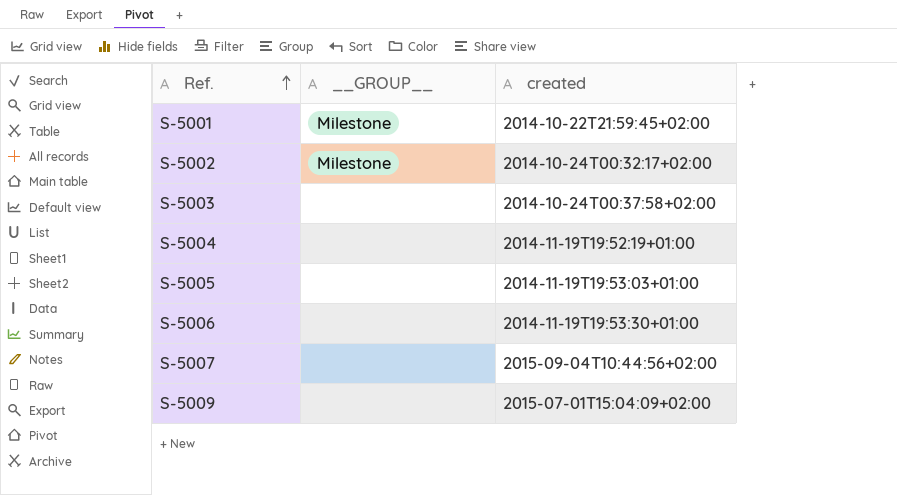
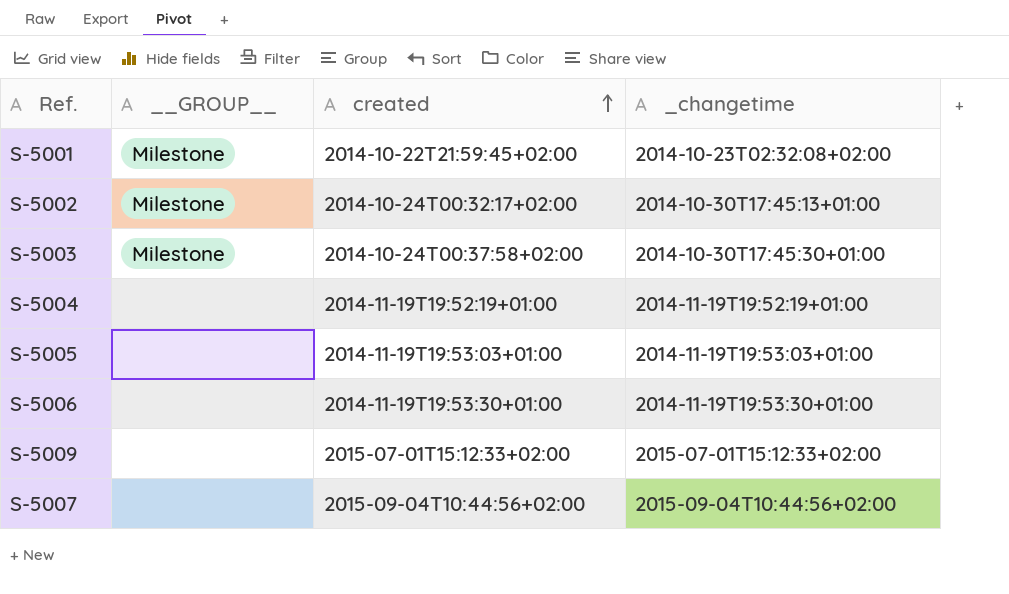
row order: Ref. ascending -> created ascending
column _changetime | position: none -> 4
S-5003 | __GROUP__: none -> Milestone
S-5009 | created: 2015-07-01T15:04:09+02:00 -> 2015-07-01T15:12:33+02:00

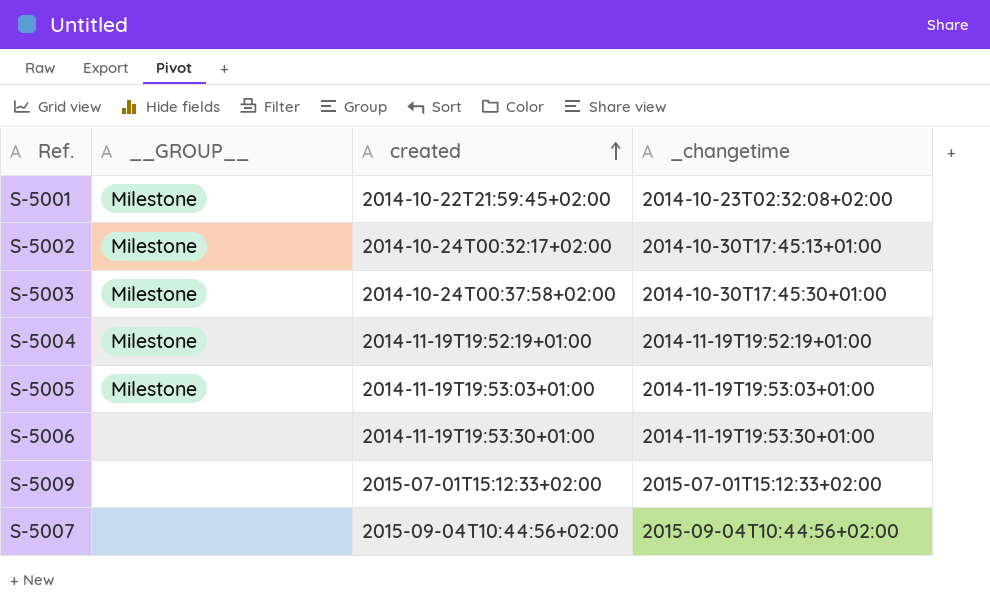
S-5004 | __GROUP__: none -> Milestone
S-5005 | __GROUP__: none -> Milestone

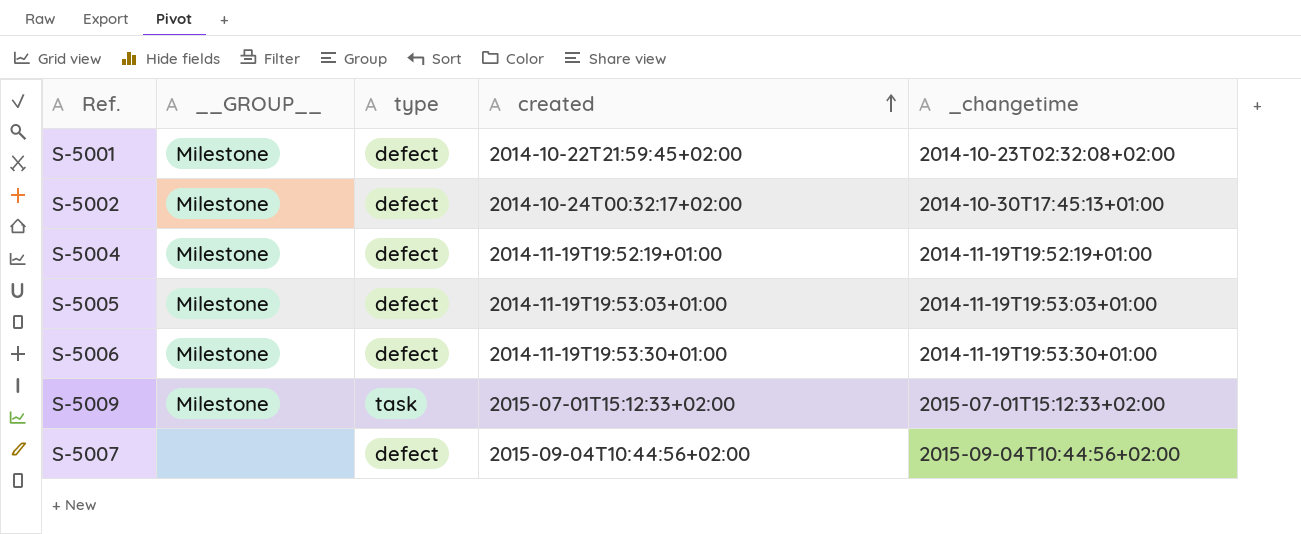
column type | position: none -> 3
row S-5003: Milestone | 2014-10-24T00:37:58+02:00 | 2014-10-30T17:45:30+01:00 -> none
S-5006 | __GROUP__: none -> Milestone
S-5009 | __GROUP__: none -> Milestone

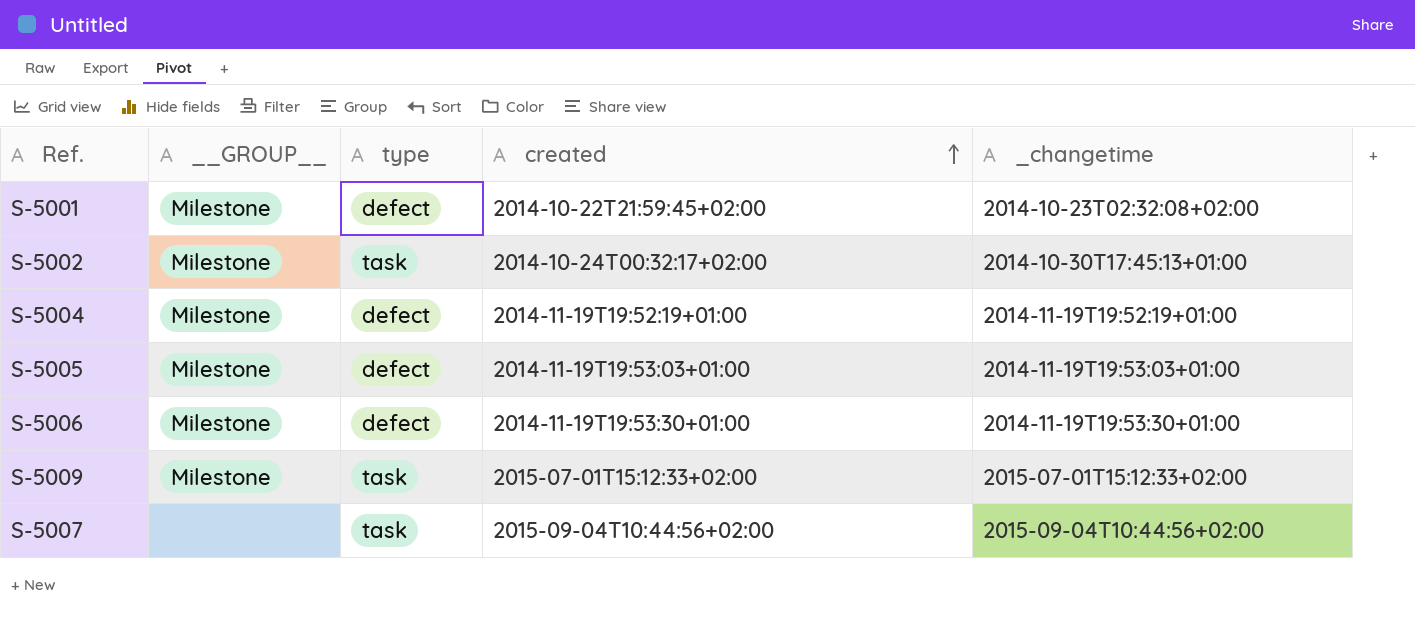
S-5002 | type: defect -> task
S-5007 | type: defect -> task

